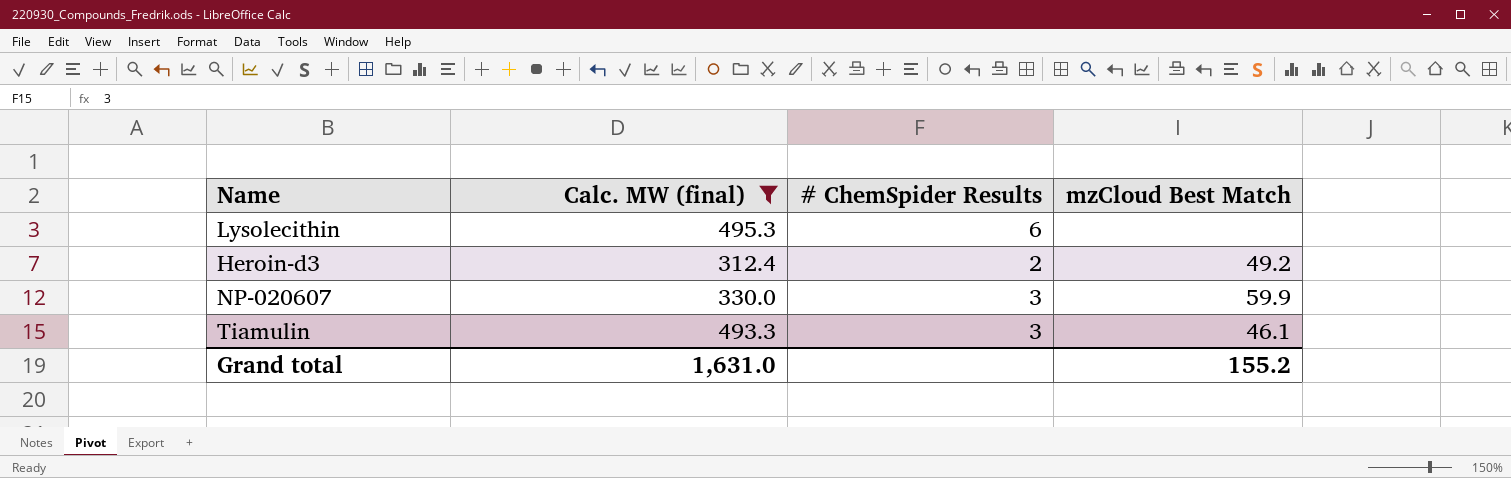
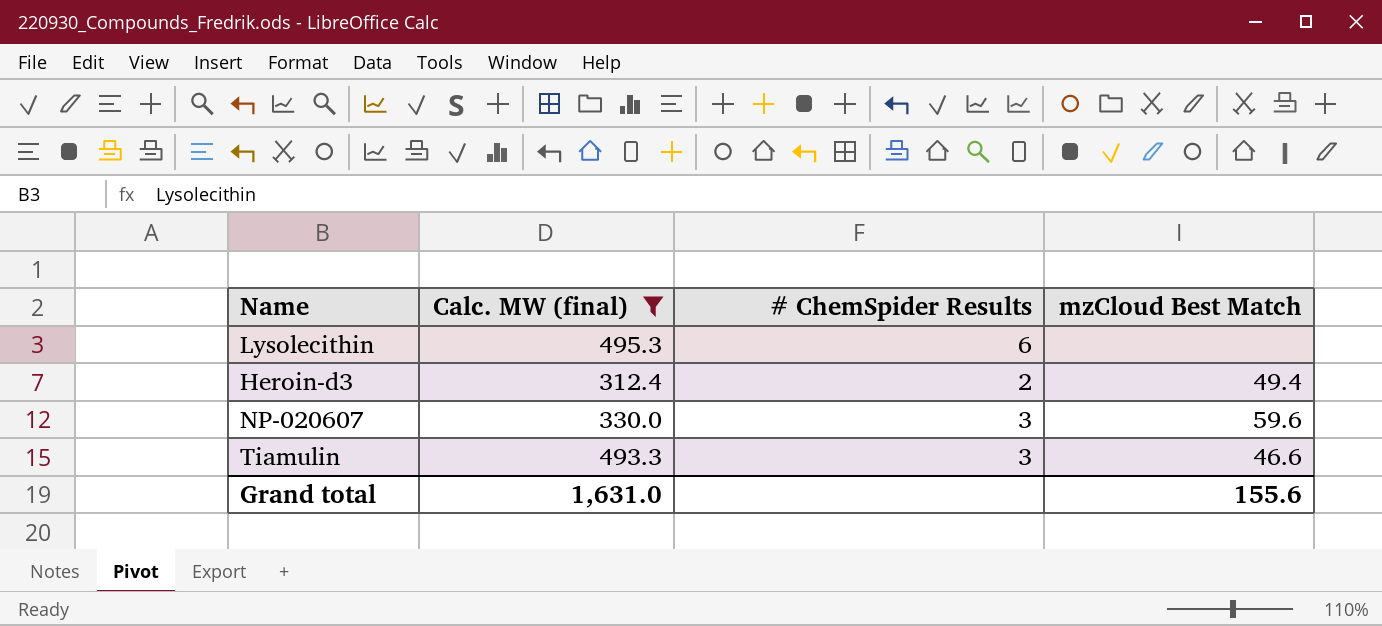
Heroin-d3 | mzCloud Best Match: 49.2 -> 49.4
NP-020607 | mzCloud Best Match: 59.9 -> 59.6
Tiamulin | mzCloud Best Match: 46.1 -> 46.6
Grand total | mzCloud Best Match: 155.2 -> 155.6

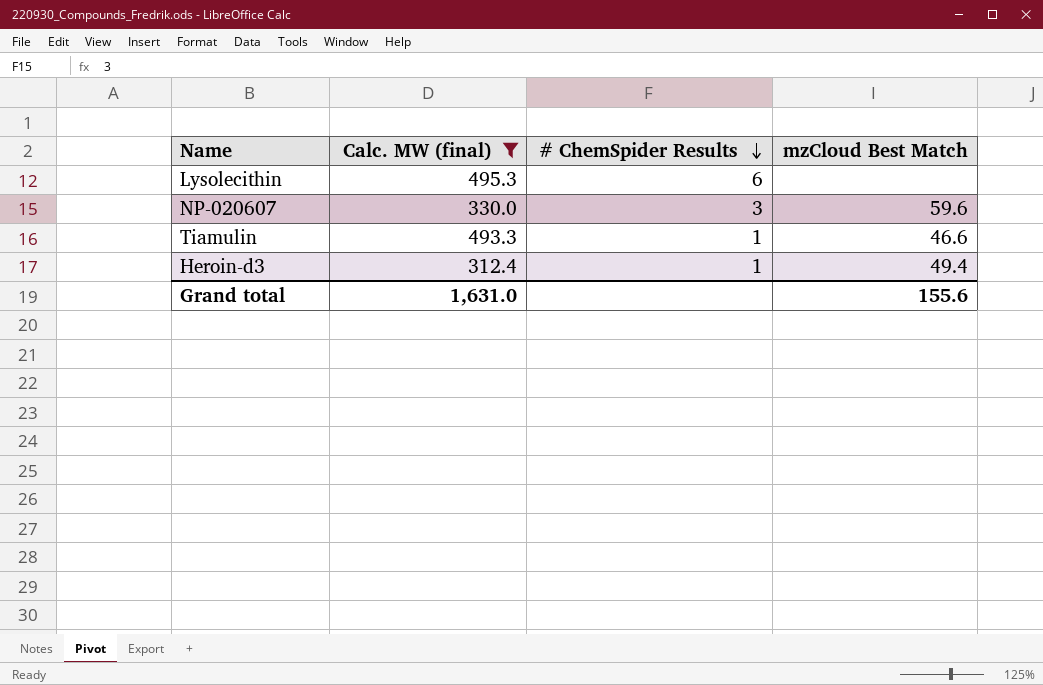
row order: none -> # ChemSpider Results descending
Tiamulin | # ChemSpider Results: 3 -> 1
Heroin-d3 | # ChemSpider Results: 2 -> 1

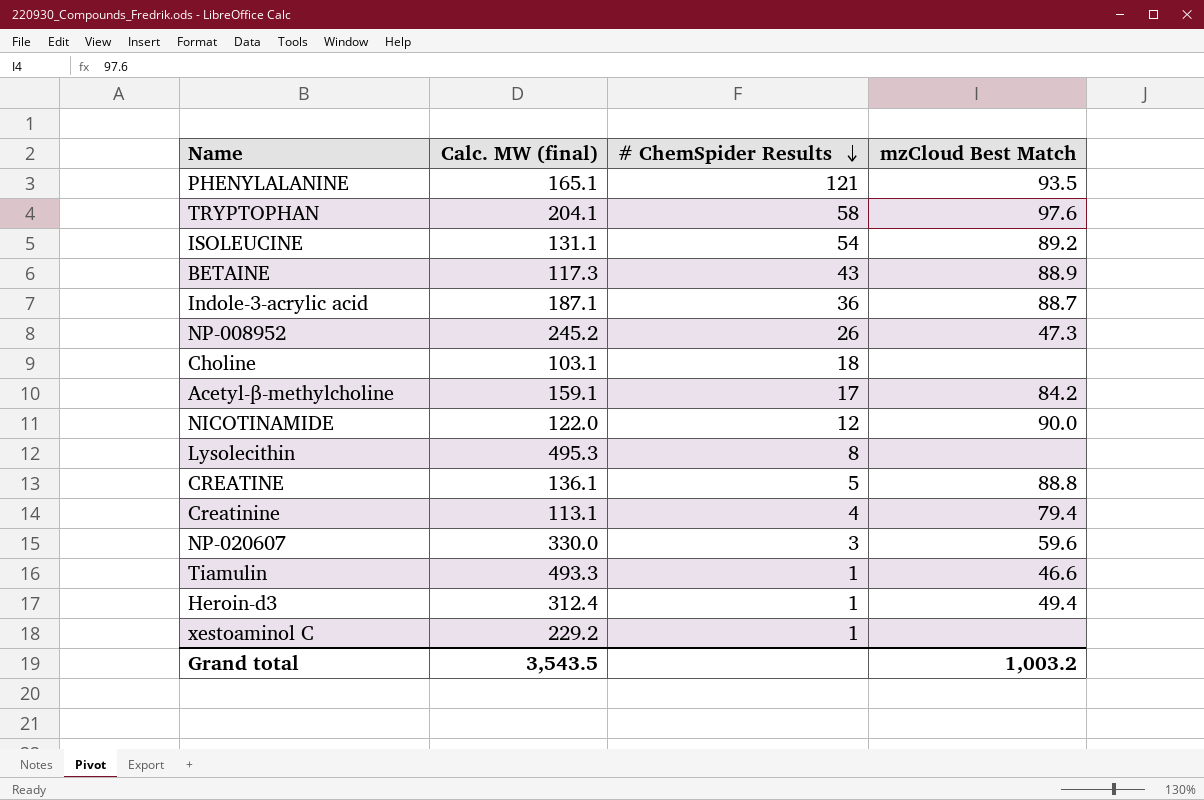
filter: Calc. MW (final) >= 312.4 -> none
Lysolecithin | # ChemSpider Results: 6 -> 8
Grand total | Calc. MW (final): 1,631.0 -> 3,543.5
Grand total | mzCloud Best Match: 155.6 -> 1,003.2

